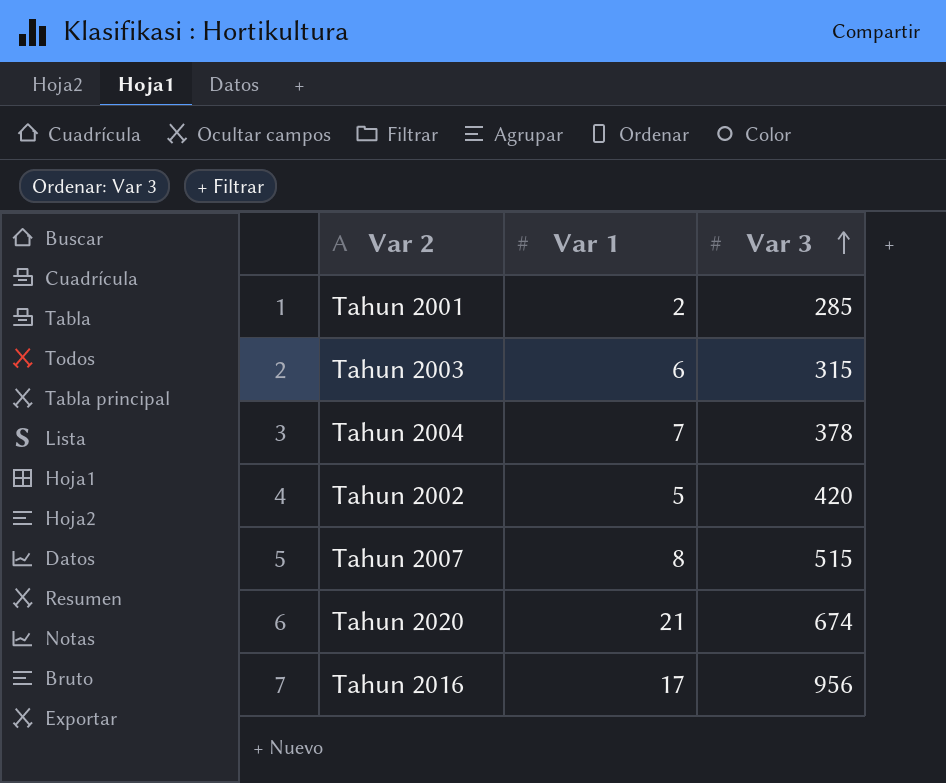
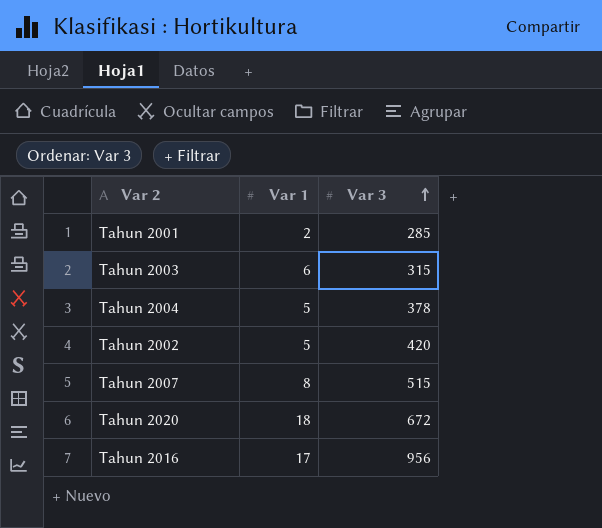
Tahun 2004 | Var 1: 7 -> 5
Tahun 2020 | Var 1: 21 -> 18
Tahun 2020 | Var 3: 674 -> 672

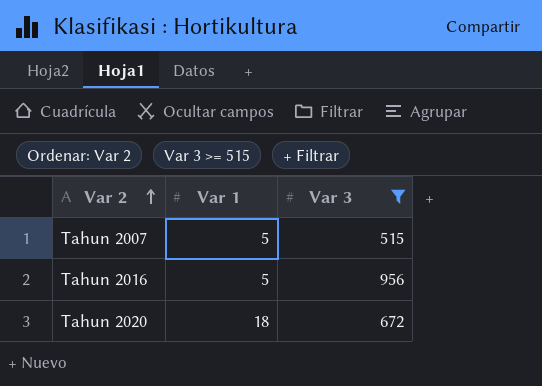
filter: none -> Var 3 >= 515
row order: Var 3 ascending -> Var 2 ascending
Tahun 2007 | Var 1: 8 -> 5
Tahun 2016 | Var 1: 17 -> 5

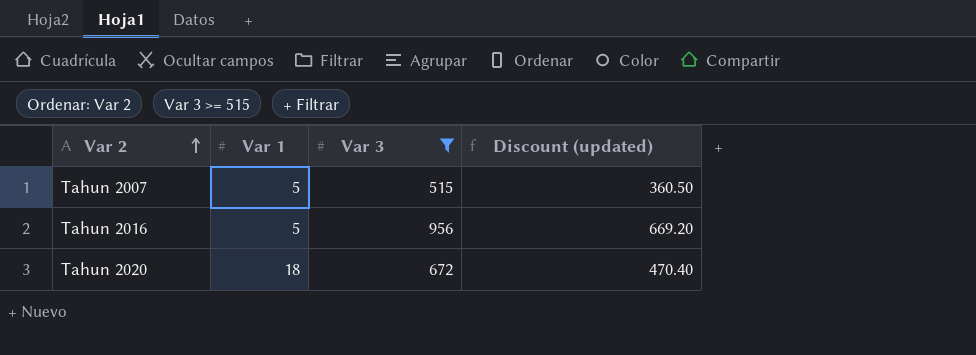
column Discount (updated) | formula: none -> [Var 3] * 0.7

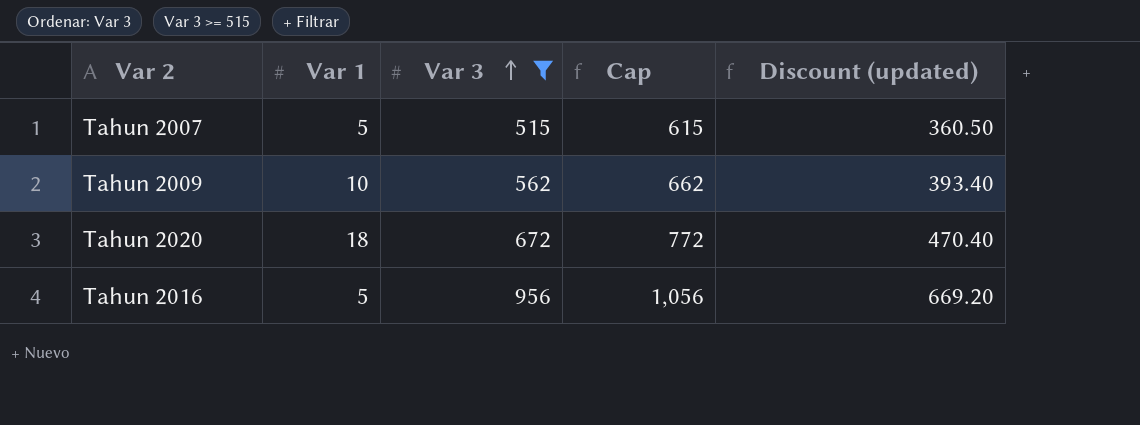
row order: Var 2 ascending -> Var 3 ascending
column Cap | formula: none -> [Var 3] + 100
row Tahun 2009: none -> 10 | 562 | 662 | 393.40

